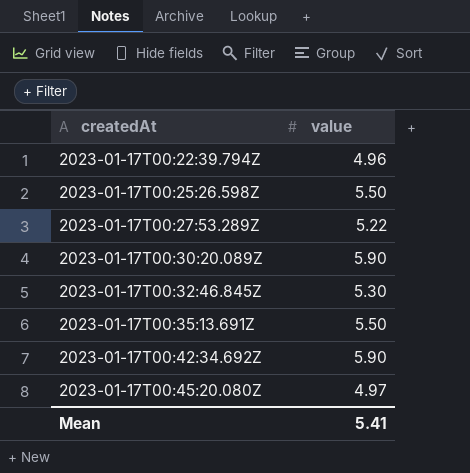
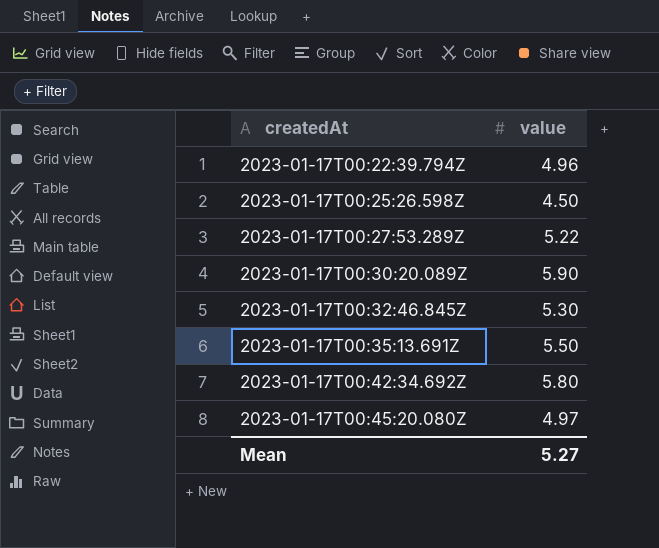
2023-01-17T00:25:26.598Z | value: 5.50 -> 4.50
2023-01-17T00:42:34.692Z | value: 5.90 -> 5.80
Mean | value: 5.41 -> 5.27

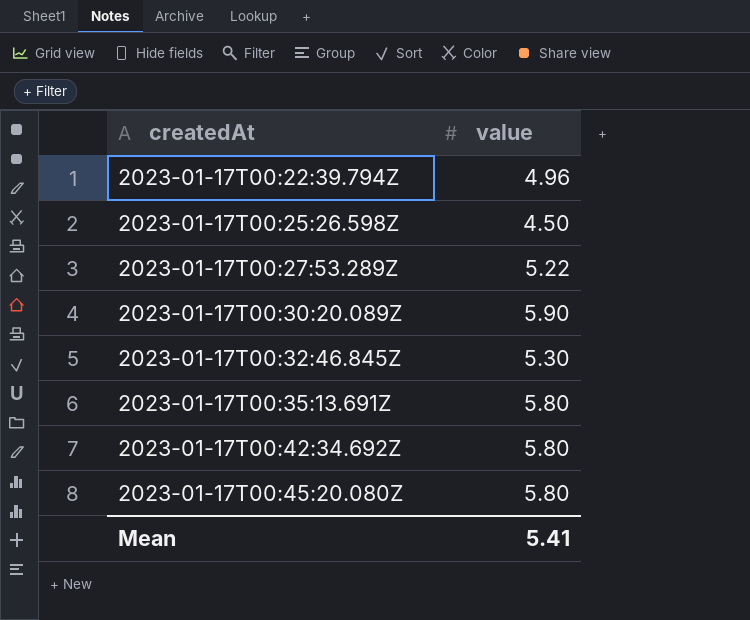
2023-01-17T00:35:13.691Z | value: 5.50 -> 5.80
2023-01-17T00:45:20.080Z | value: 4.97 -> 5.80
Mean | value: 5.27 -> 5.41

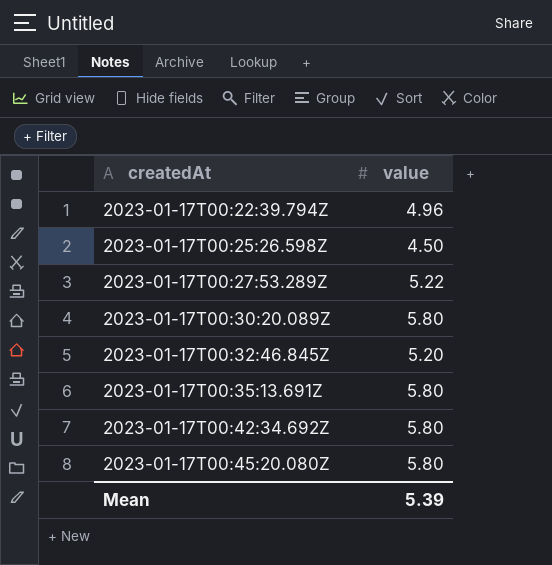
2023-01-17T00:30:20.089Z | value: 5.90 -> 5.80
2023-01-17T00:32:46.845Z | value: 5.30 -> 5.20
Mean | value: 5.41 -> 5.39

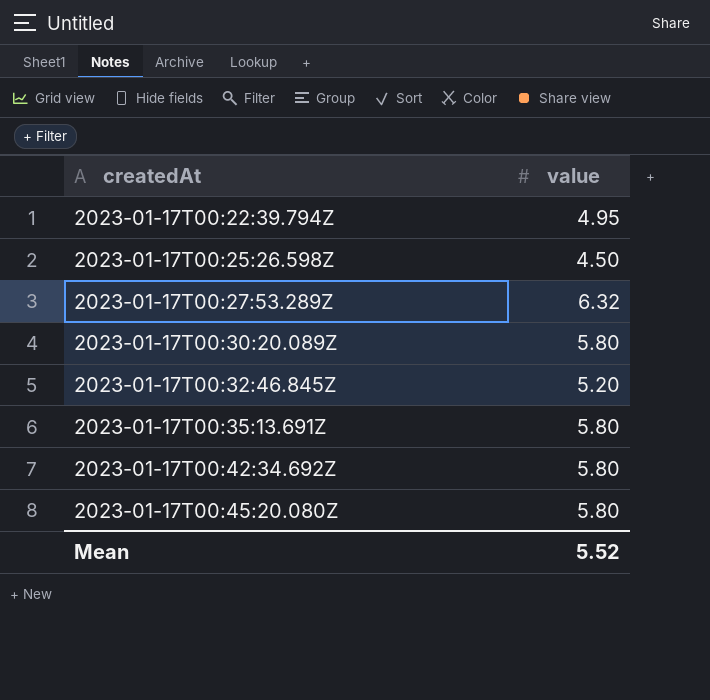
2023-01-17T00:22:39.794Z | value: 4.96 -> 4.95
2023-01-17T00:27:53.289Z | value: 5.22 -> 6.32
Mean | value: 5.39 -> 5.52

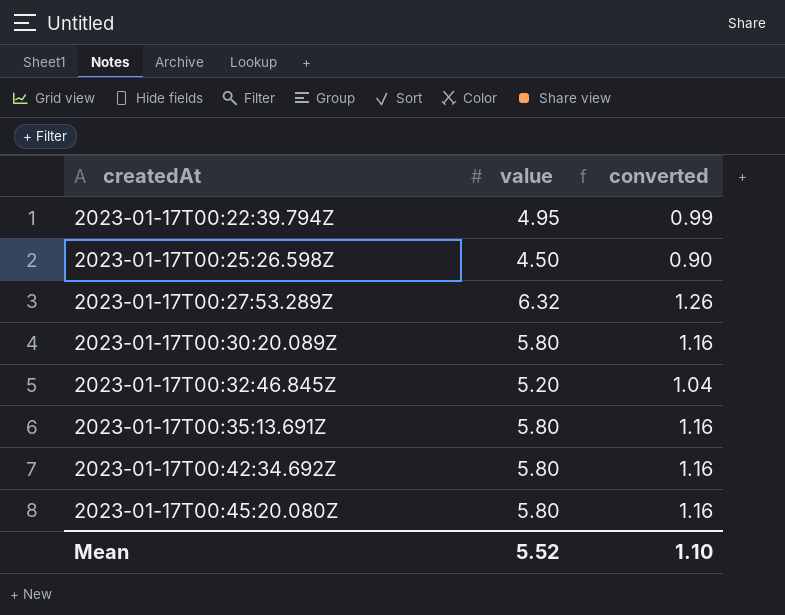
column converted | formula: none -> [value] * 0.2

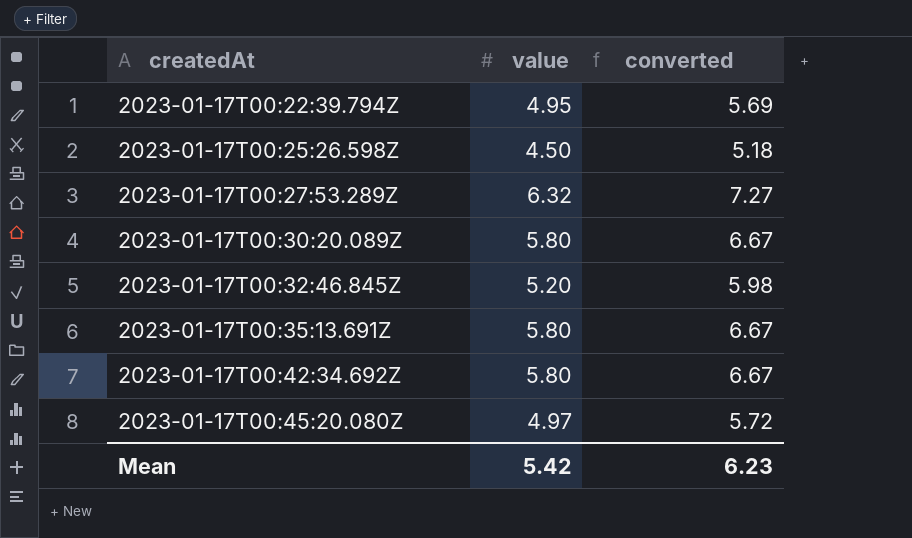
column converted | formula: [value] * 0.2 -> [value] * 1.15
2023-01-17T00:45:20.080Z | value: 5.80 -> 4.97
Mean | value: 5.52 -> 5.42
Mean | converted: 1.10 -> 6.23

